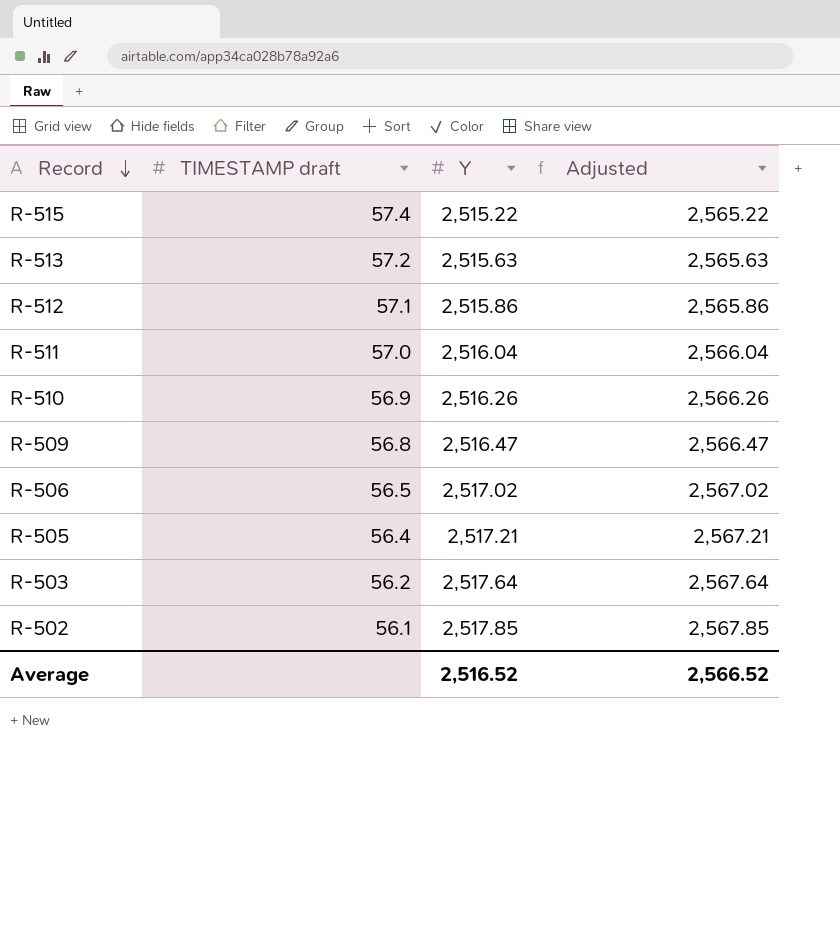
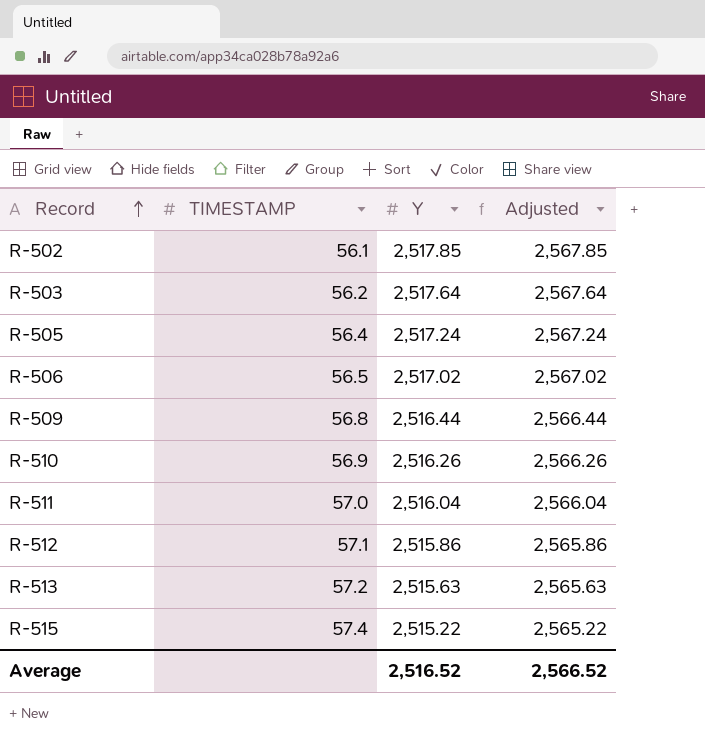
row order: Record descending -> Record ascending
column name: TIMESTAMP draft -> TIMESTAMP
R-505 | Y: 2,517.21 -> 2,517.24
R-505 | Adjusted: 2,567.21 -> 2,567.24
R-509 | Y: 2,516.47 -> 2,516.44
R-509 | Adjusted: 2,566.47 -> 2,566.44

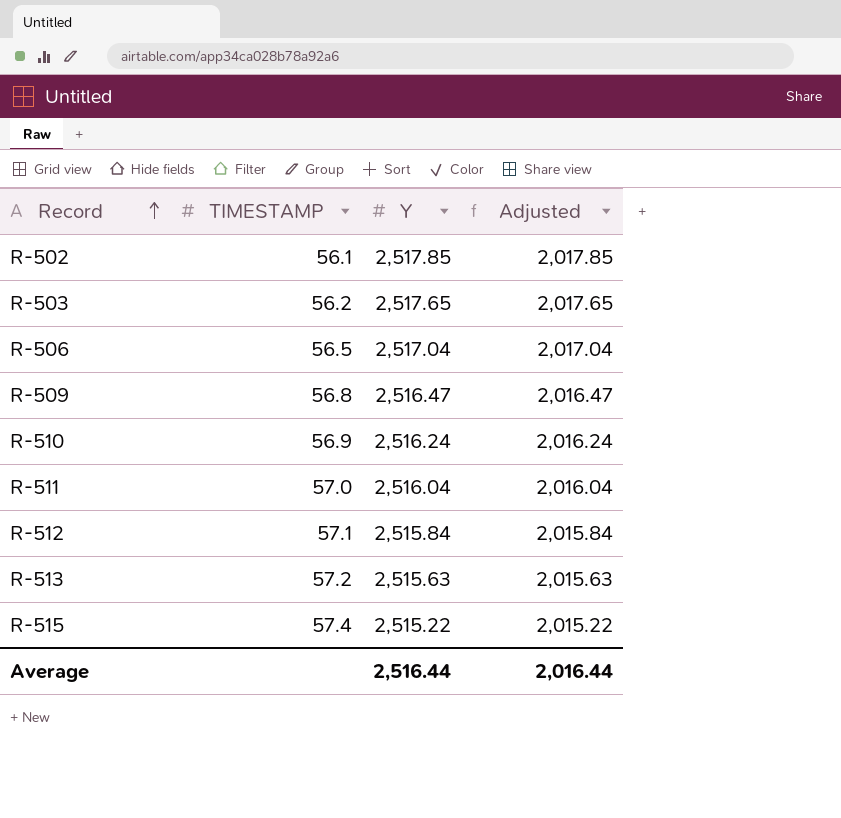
column Adjusted | formula: [Y] + 50 -> [Y] - 500
row R-505: 56.4 | 2,517.24 | 2,567.24 -> none
R-503 | Y: 2,517.64 -> 2,517.65
R-506 | Y: 2,517.02 -> 2,517.04
R-509 | Y: 2,516.44 -> 2,516.47
R-510 | Y: 2,516.26 -> 2,516.24
R-512 | Y: 2,515.86 -> 2,515.84
Average | Y: 2,516.52 -> 2,516.44
Average | Adjusted: 2,566.52 -> 2,016.44

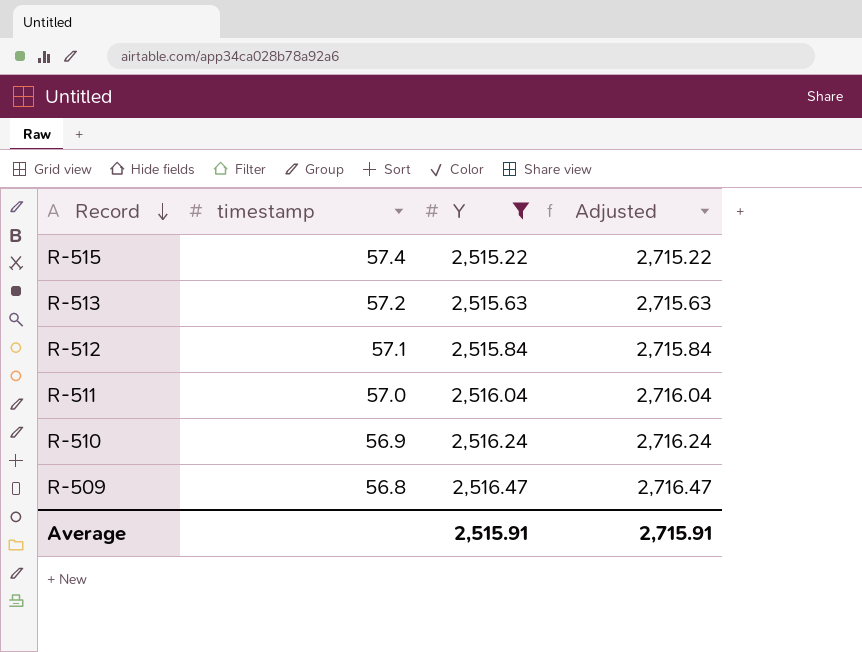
filter: none -> Y <= 2,516.47
row order: Record ascending -> Record descending
column name: TIMESTAMP -> timestamp
column Adjusted | formula: [Y] - 500 -> [Y] + 200
Average | Y: 2,516.44 -> 2,515.91
Average | Adjusted: 2,016.44 -> 2,715.91

